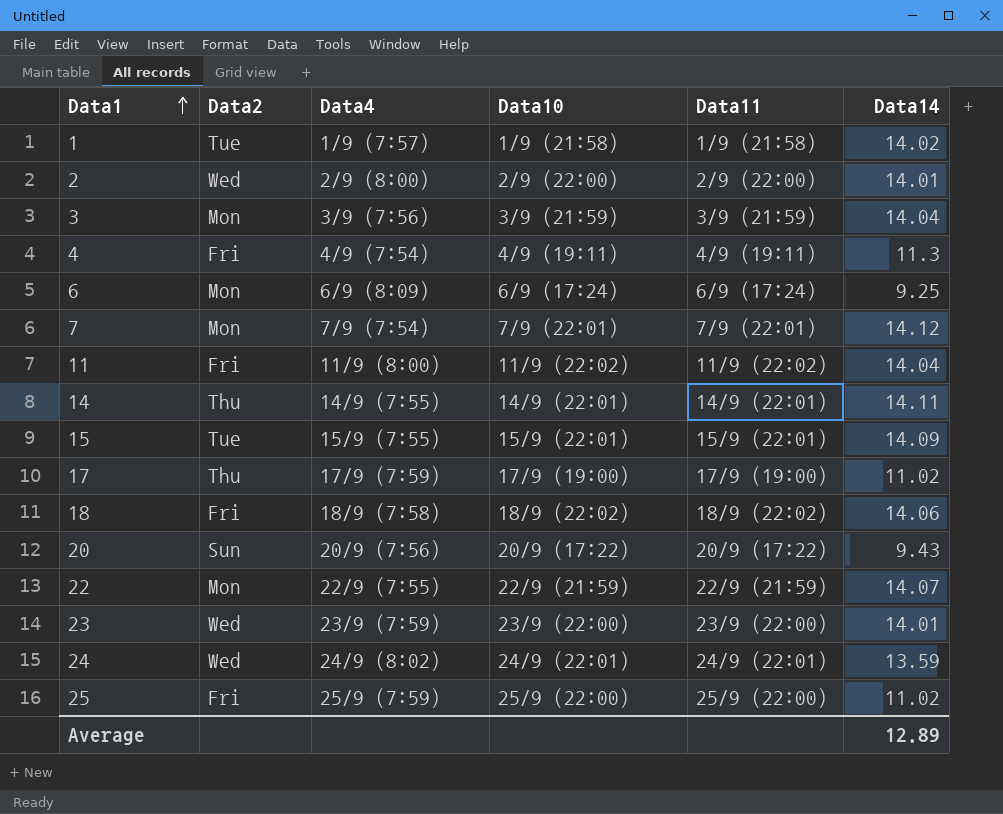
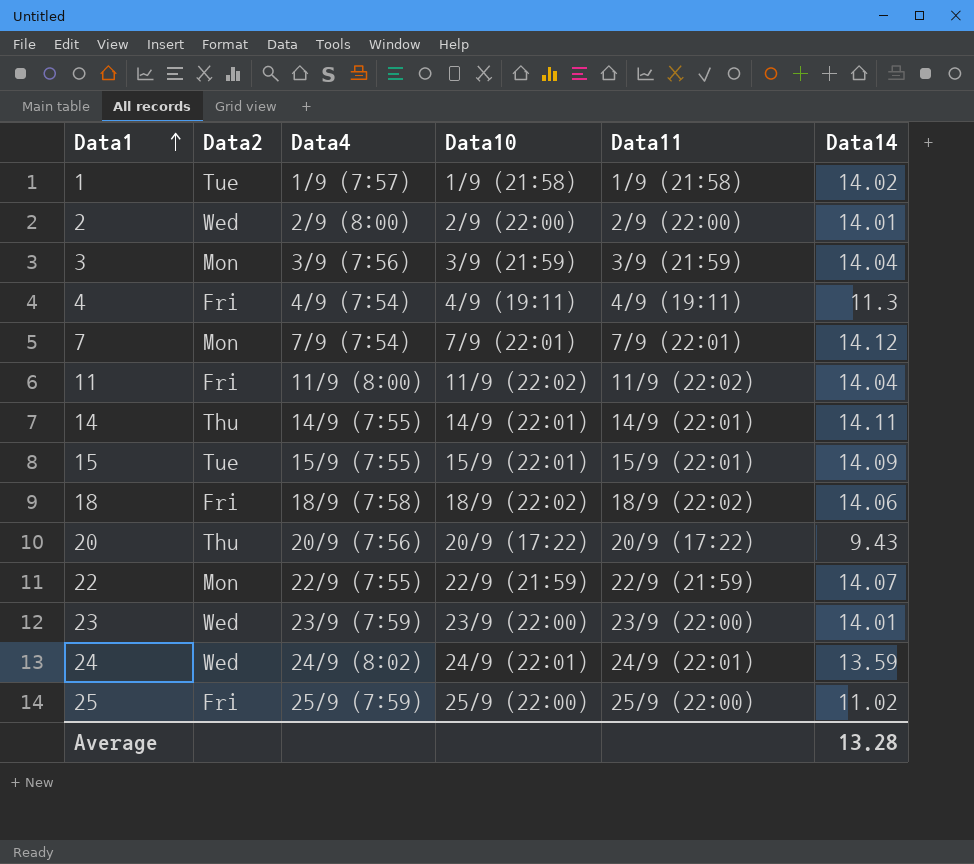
row 6: Mon | 6/9 (8:09) | 6/9 (17:24) | 6/9 (17:24) | 9.25 -> none
row 17: Thu | 17/9 (7:59) | 17/9 (19:00) | 17/9 (19:00) | 11.02 -> none
20 | Data2: Sun -> Thu
Average | Data14: 12.89 -> 13.28

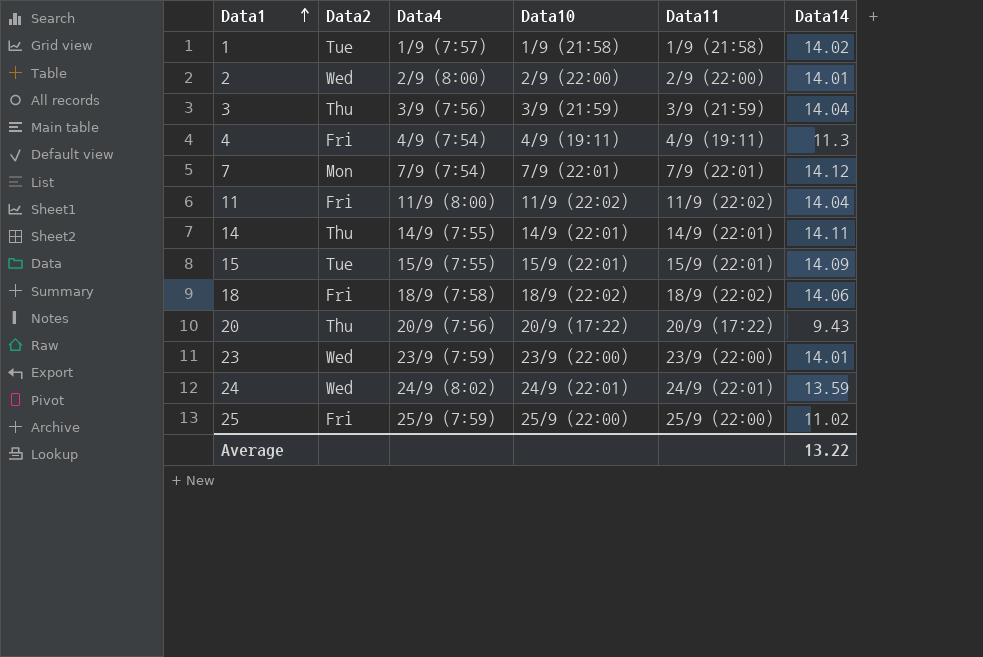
row 22: Mon | 22/9 (7:55) | 22/9 (21:59) | 22/9 (21:59) | 14.07 -> none
3 | Data2: Mon -> Thu
Average | Data14: 13.28 -> 13.22

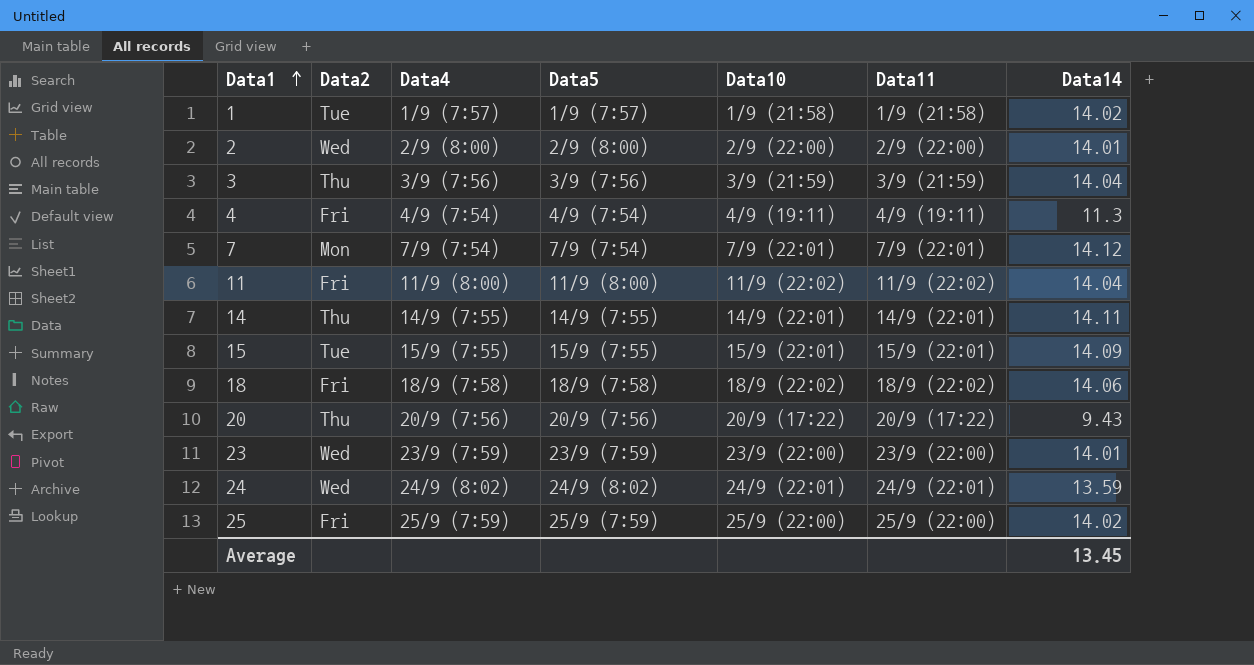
column Data5 | position: none -> 4
25 | Data14: 11.02 -> 14.02
Average | Data14: 13.22 -> 13.45

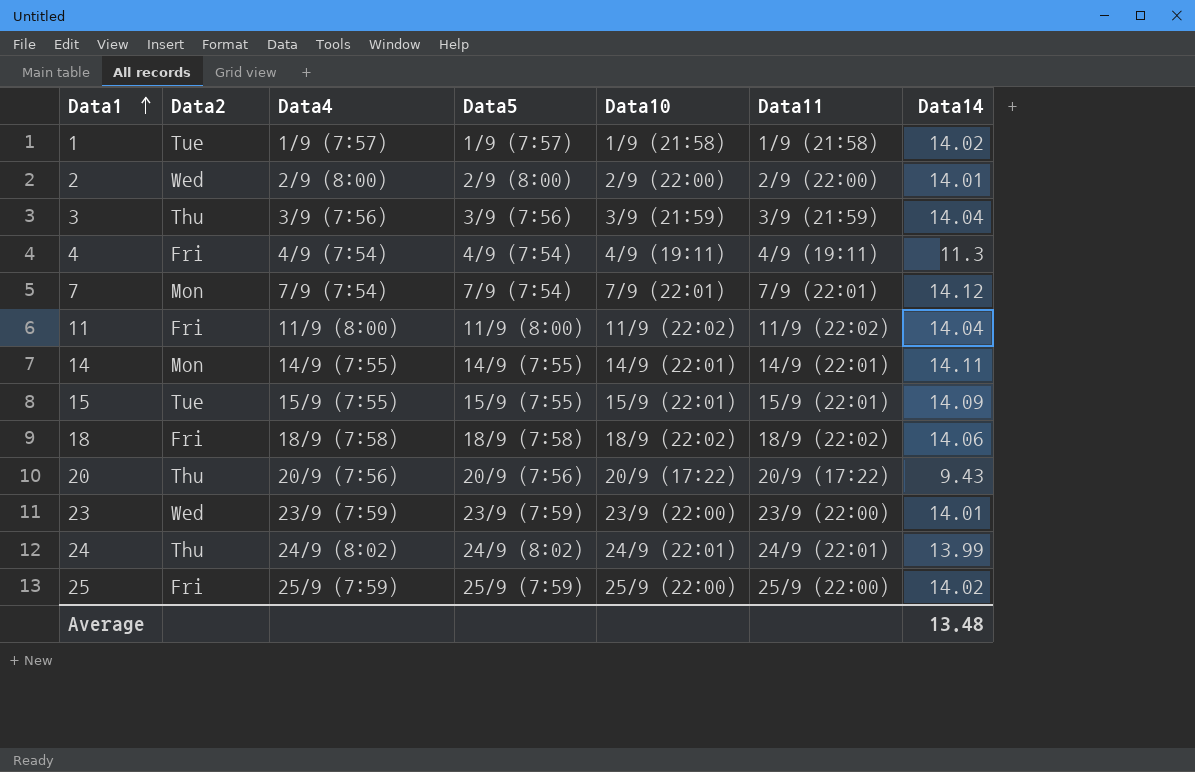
14 | Data2: Thu -> Mon
24 | Data2: Wed -> Thu
24 | Data14: 13.59 -> 13.99
Average | Data14: 13.45 -> 13.48

